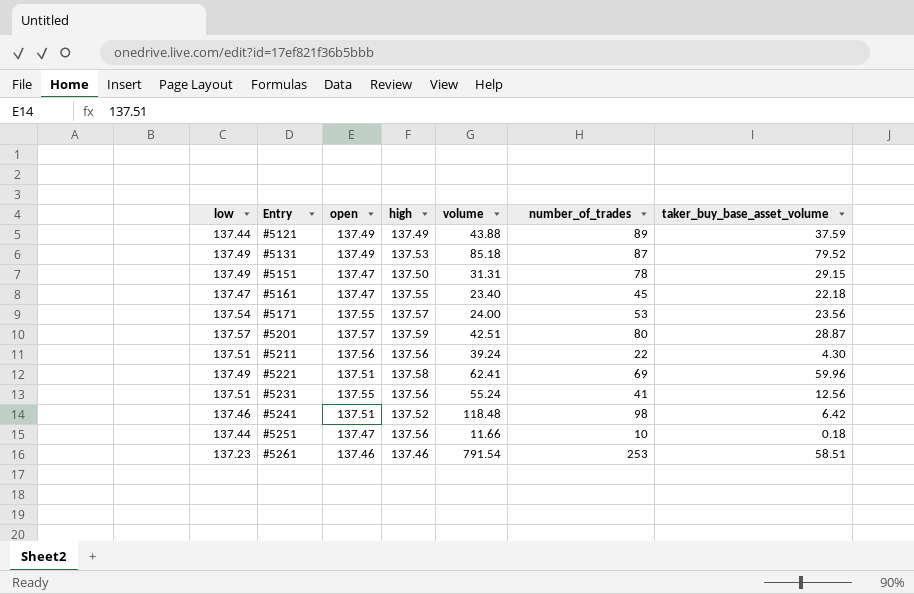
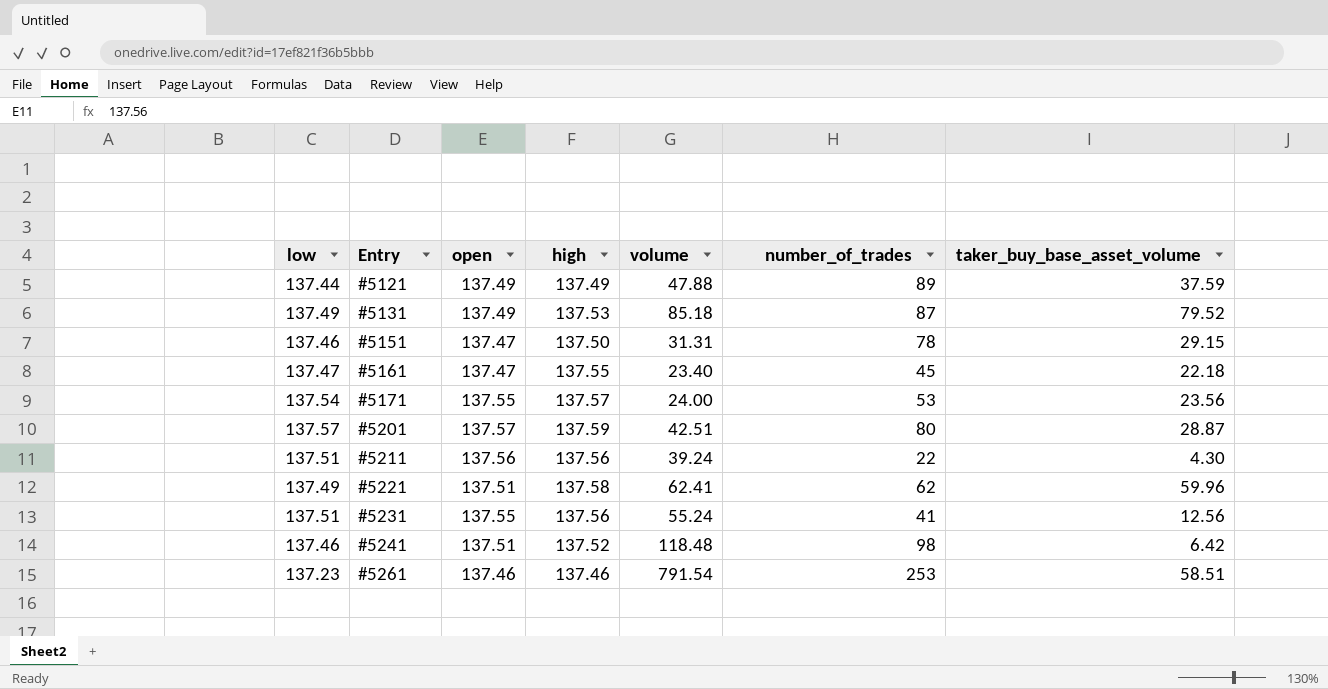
row #5251: 137.44 | 137.47 | 137.56 | 11.66 | 10 | 0.18 -> none
#5121 | volume: 43.88 -> 47.88
#5151 | low: 137.49 -> 137.46
#5221 | number_of_trades: 69 -> 62

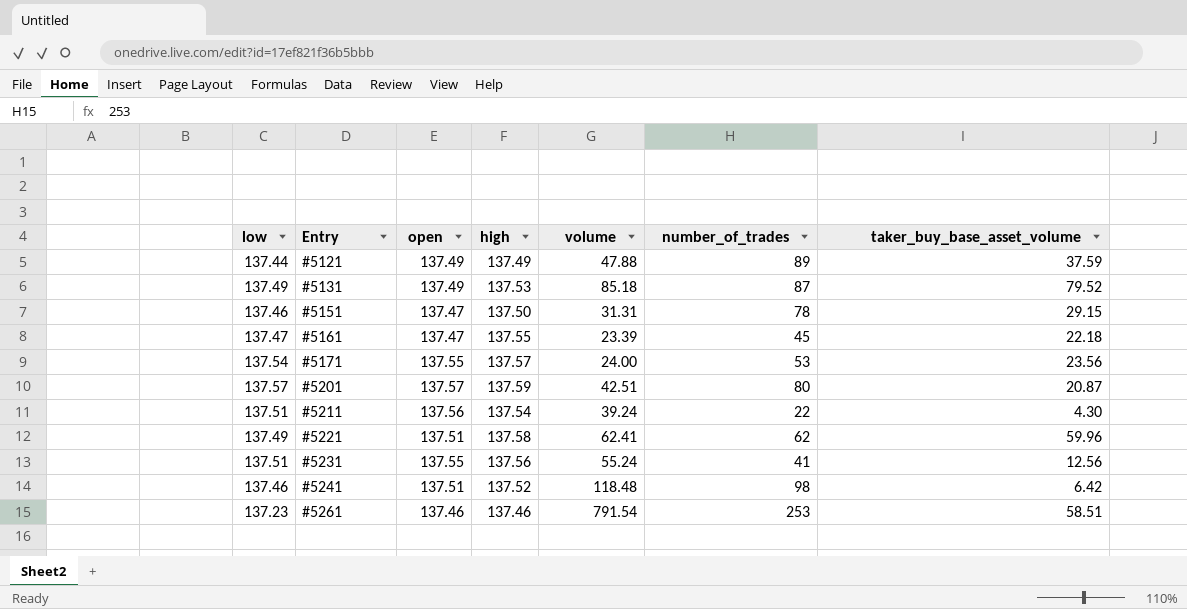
#5161 | volume: 23.40 -> 23.39
#5201 | taker_buy_base_asset_volume: 28.87 -> 20.87
#5211 | high: 137.56 -> 137.54

